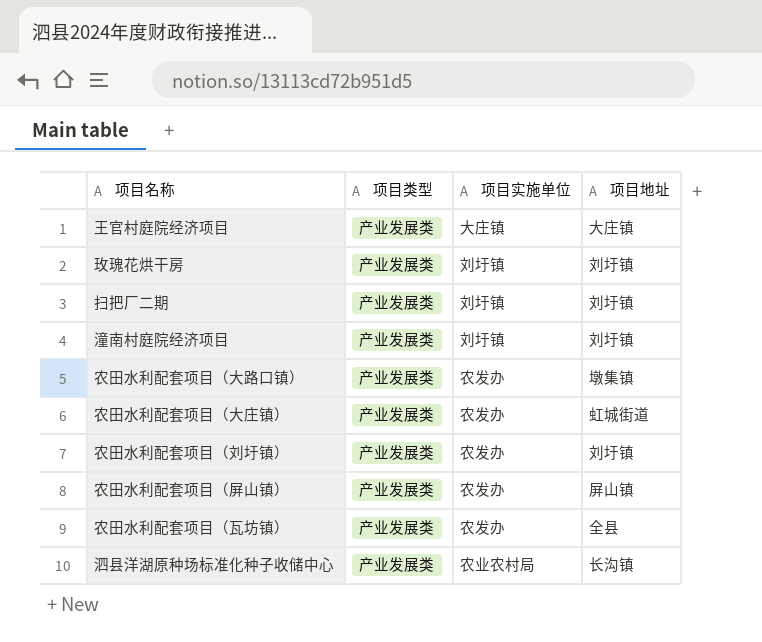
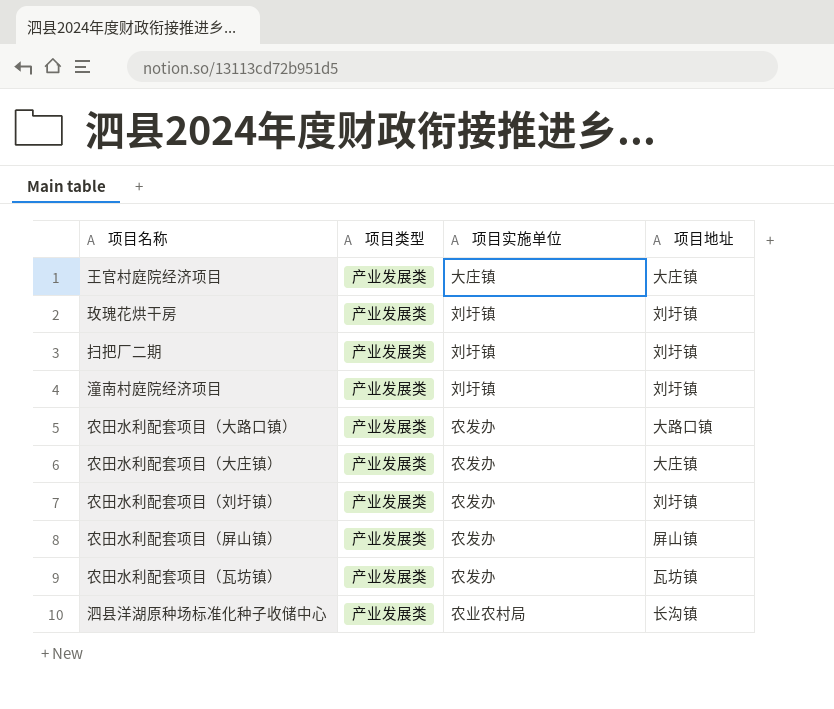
农田水利配套项目（大路口镇） | 项目地址: 墩集镇 -> 大路口镇
农田水利配套项目（大庄镇） | 项目地址: 虹城街道 -> 大庄镇
农田水利配套项目（瓦坊镇） | 项目地址: 全县 -> 瓦坊镇

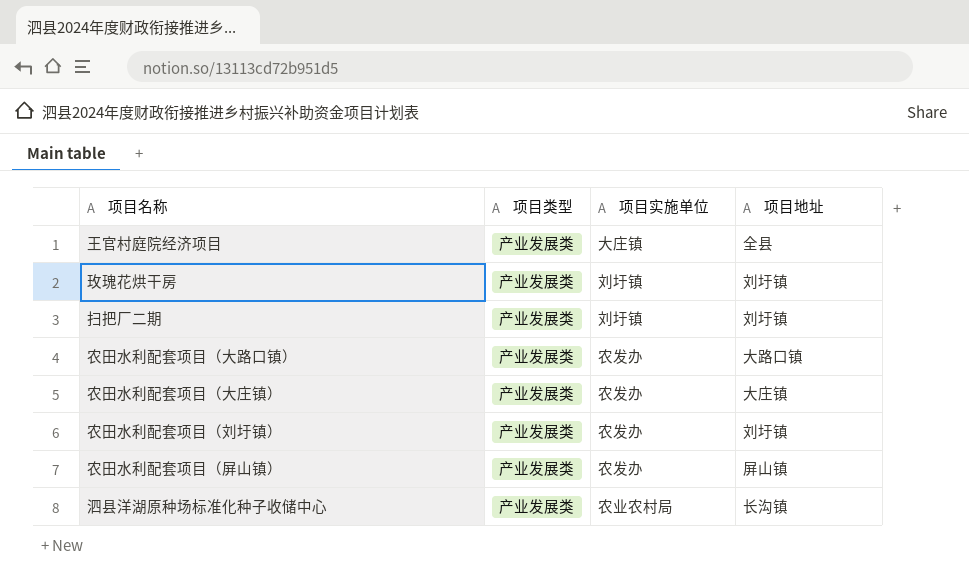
row 潼南村庭院经济项目: 产业发展类 | 刘圩镇 | 刘圩镇 -> none
row 农田水利配套项目（瓦坊镇）: 产业发展类 | 农发办 | 瓦坊镇 -> none
王官村庭院经济项目 | 项目地址: 大庄镇 -> 全县

